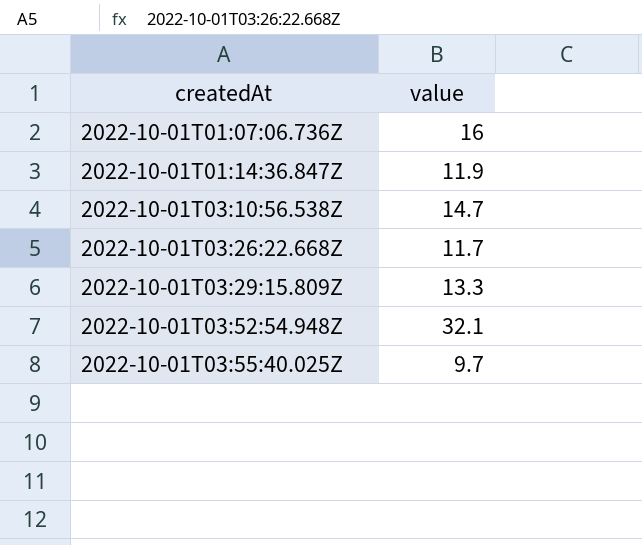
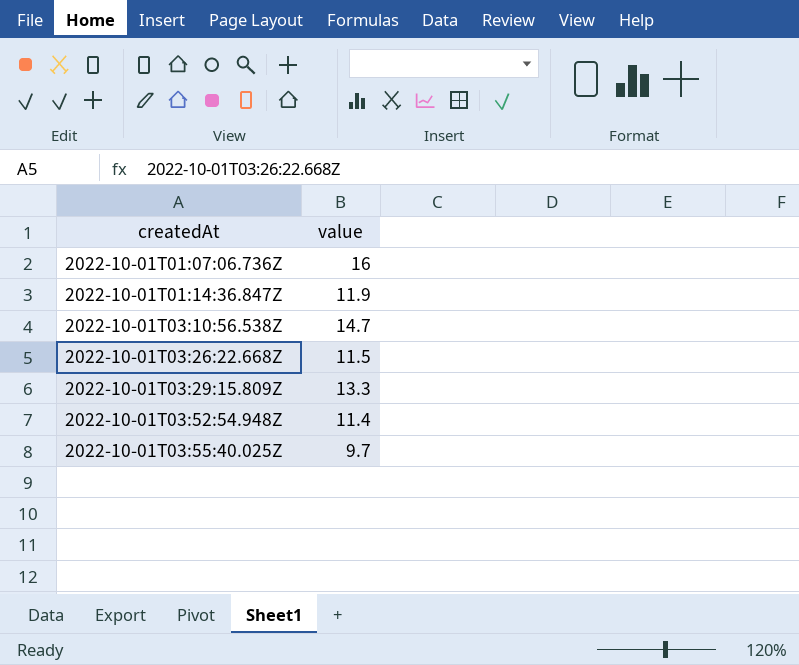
2022-10-01T03:26:22.668Z | value: 11.7 -> 11.5
2022-10-01T03:52:54.948Z | value: 32.1 -> 11.4

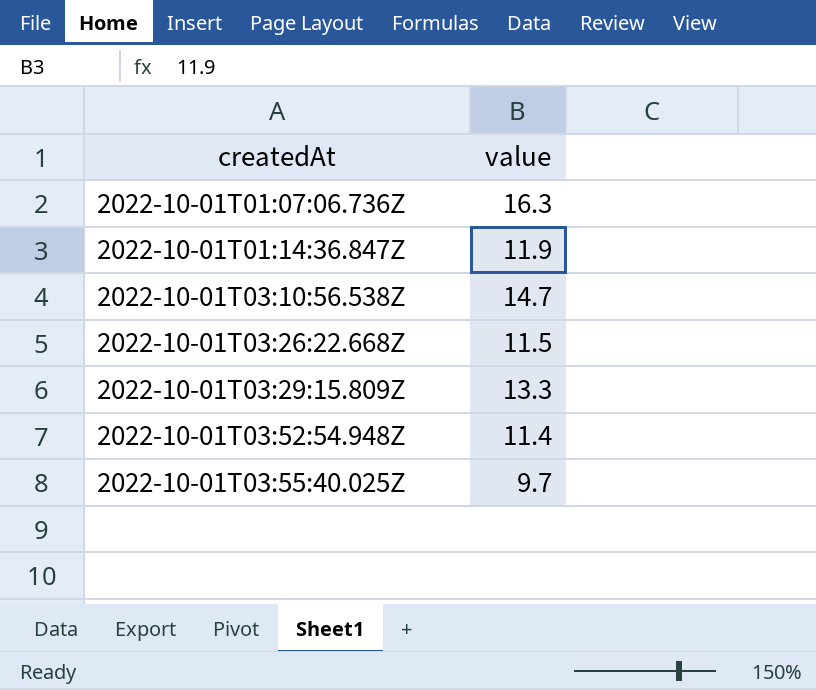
2022-10-01T01:07:06.736Z | value: 16 -> 16.3

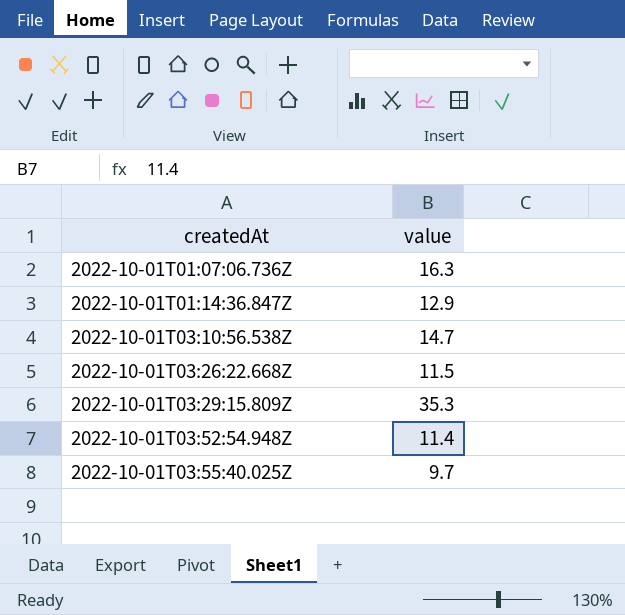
2022-10-01T01:14:36.847Z | value: 11.9 -> 12.9
2022-10-01T03:29:15.809Z | value: 13.3 -> 35.3

